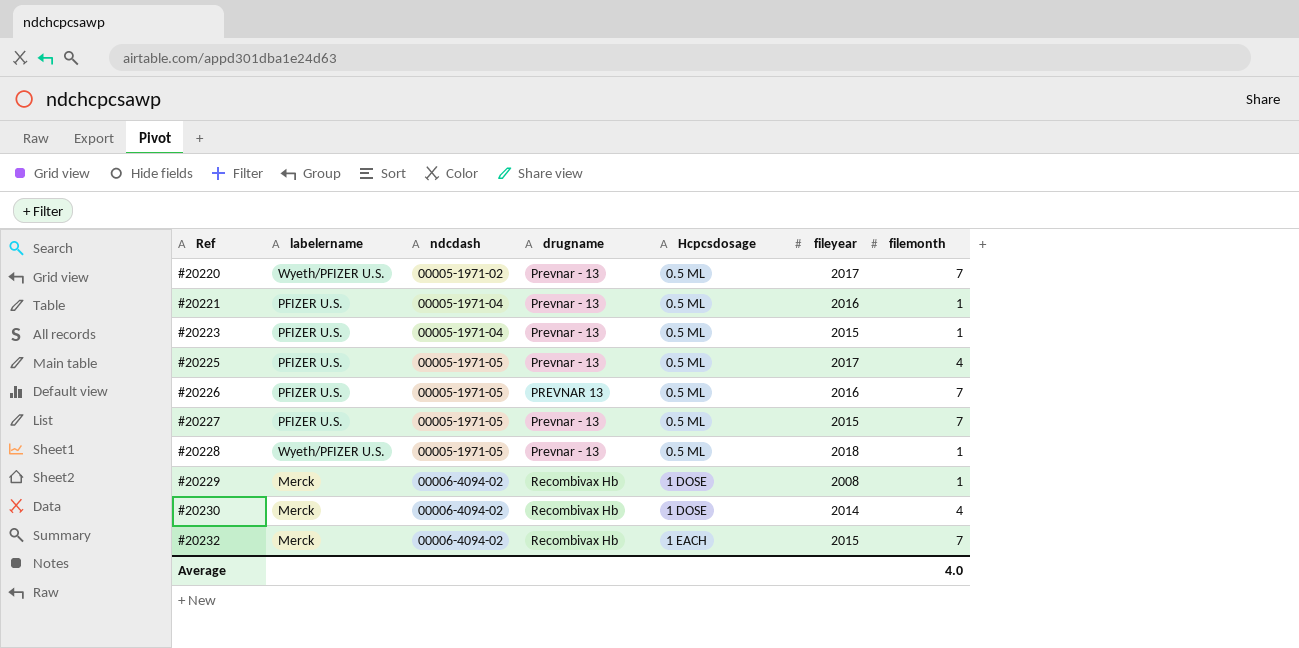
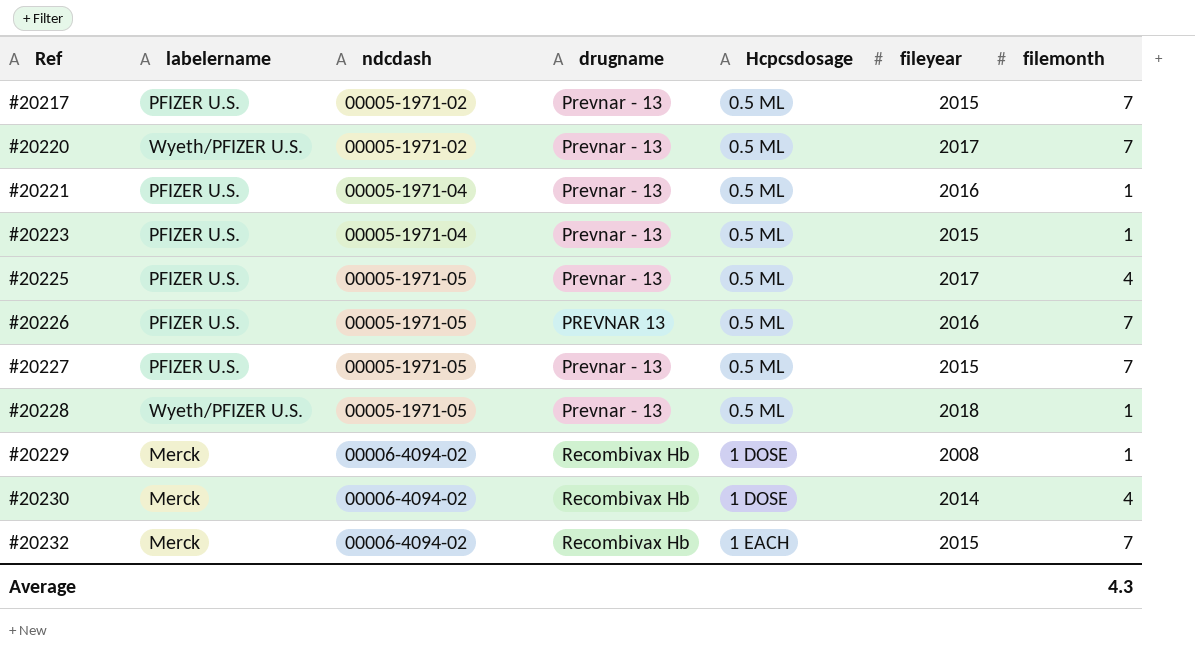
row #20217: none -> PFIZER U.S. | 00005-1971-02 | Prevnar - 13 | 0.5 ML | 2015 | 7
Average | filemonth: 4.0 -> 4.3

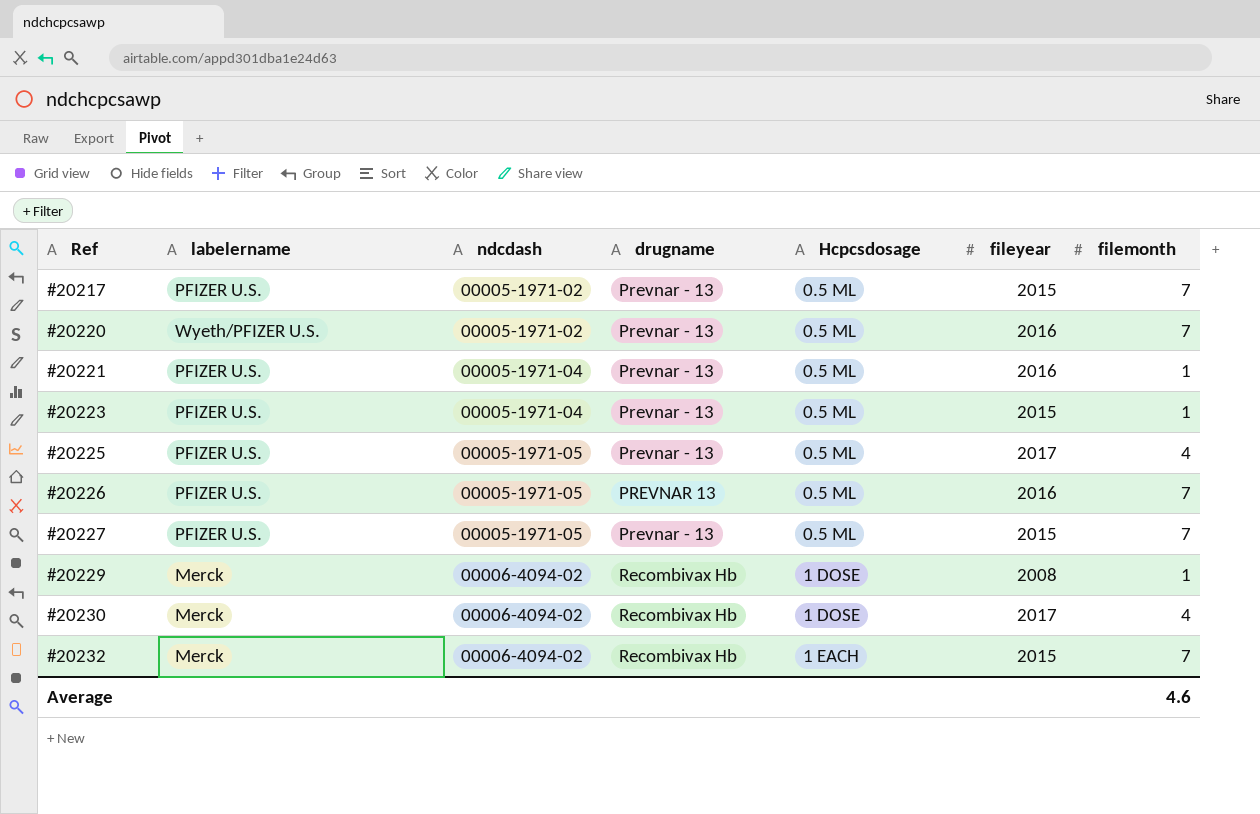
row #20228: Wyeth/PFIZER U.S. | 00005-1971-05 | Prevnar - 13 | 0.5 ML | 2018 | 1 -> none
#20220 | fileyear: 2017 -> 2016
#20230 | fileyear: 2014 -> 2017
Average | filemonth: 4.3 -> 4.6

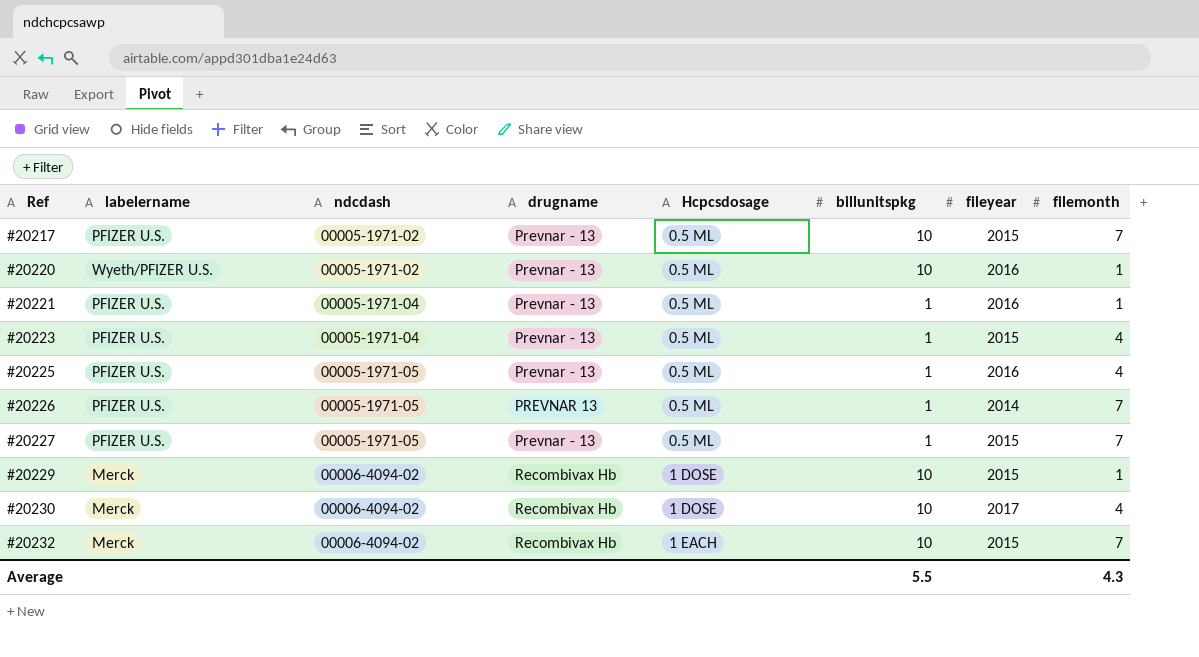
column billunitspkg | position: none -> 6
#20220 | filemonth: 7 -> 1
#20223 | filemonth: 1 -> 4
#20225 | fileyear: 2017 -> 2016
#20226 | fileyear: 2016 -> 2014
#20229 | fileyear: 2008 -> 2015
Average | filemonth: 4.6 -> 4.3

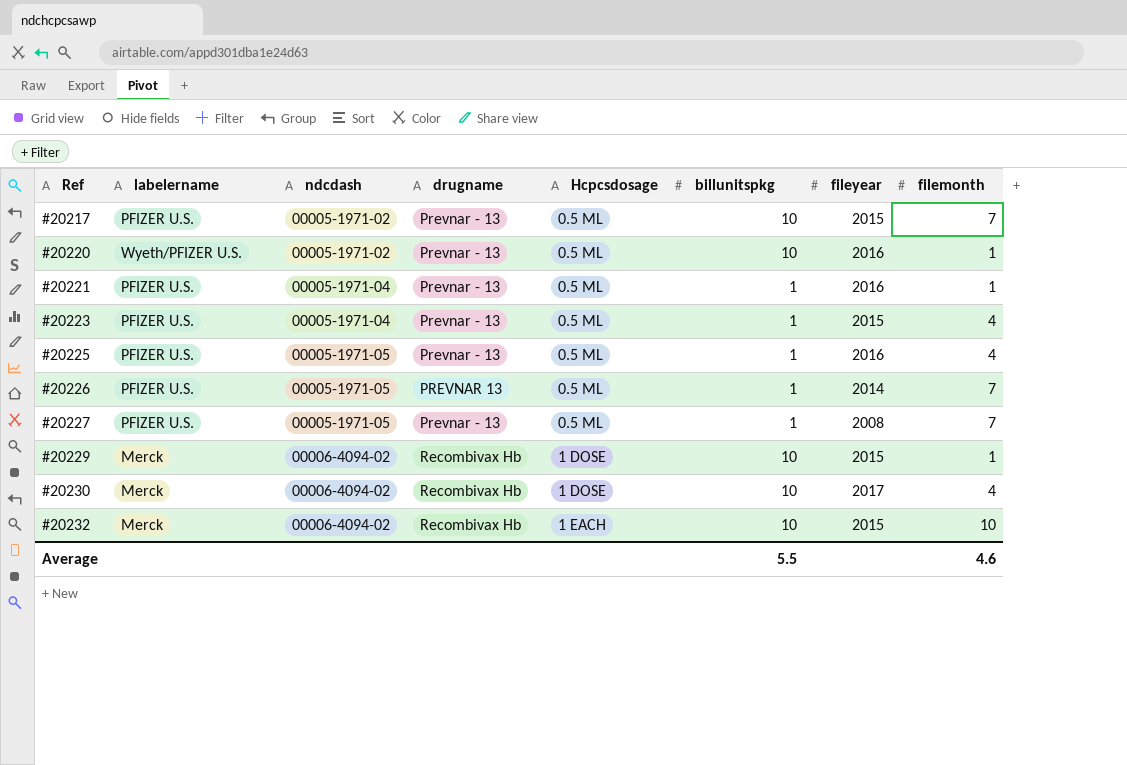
#20227 | fileyear: 2015 -> 2008
#20232 | filemonth: 7 -> 10
Average | filemonth: 4.3 -> 4.6

